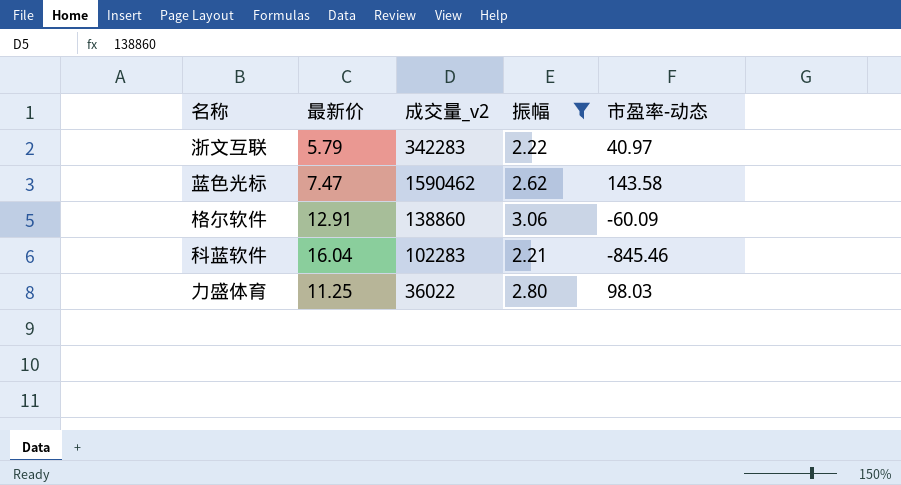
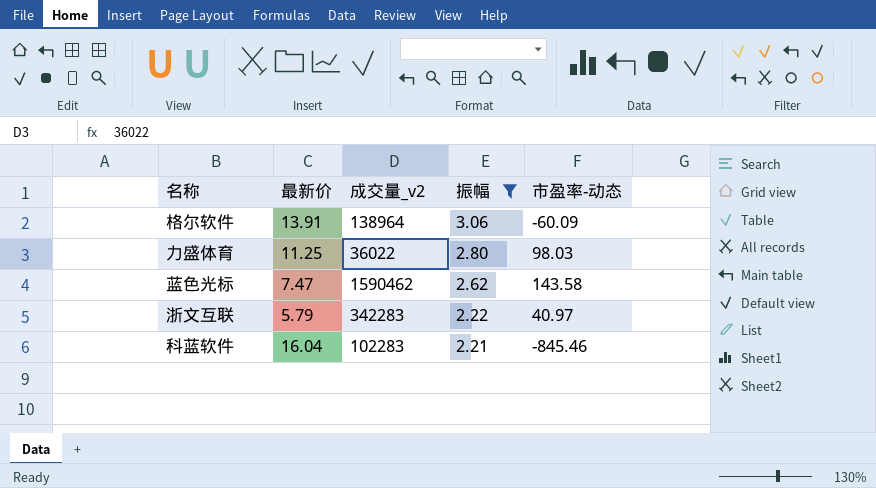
row order: none -> 振幅 descending
格尔软件 | 最新价: 12.91 -> 13.91
格尔软件 | 成交量_v2: 138860 -> 138964

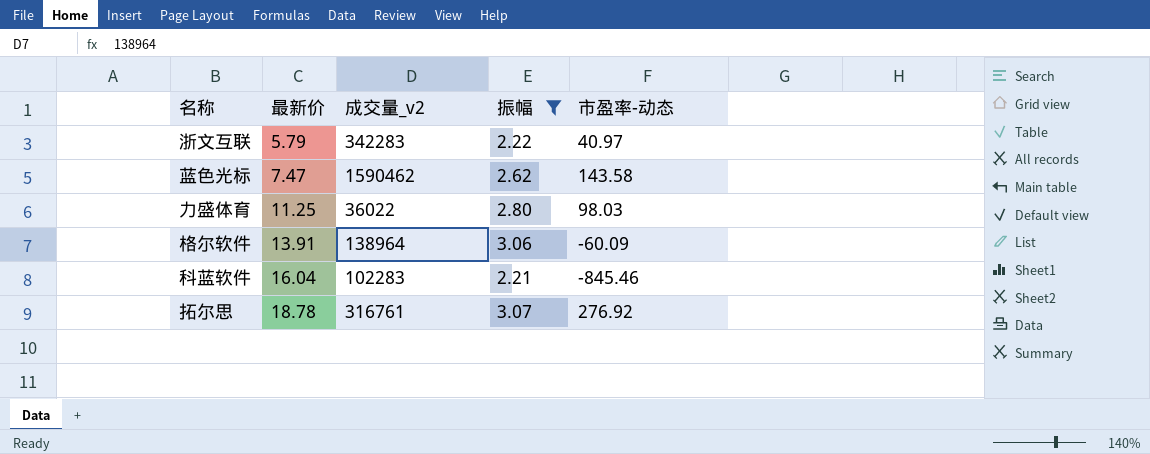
row order: 振幅 descending -> 最新价 ascending
row 拓尔思: none -> 18.78 | 316761 | 3.07 | 276.92

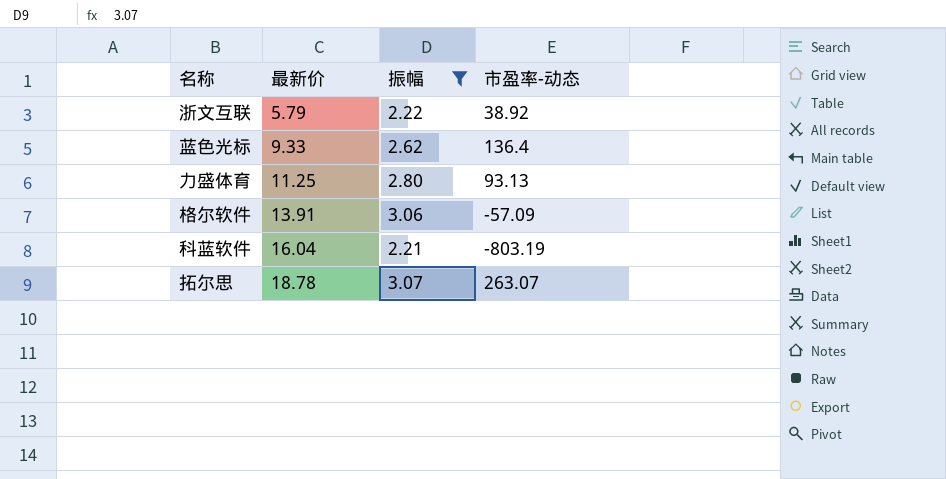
column 成交量_v2 | position: 3 -> none
浙文互联 | 市盈率-动态: 40.97 -> 38.92
蓝色光标 | 最新价: 7.47 -> 9.33
蓝色光标 | 市盈率-动态: 143.58 -> 136.4
力盛体育 | 市盈率-动态: 98.03 -> 93.13
格尔软件 | 市盈率-动态: -60.09 -> -57.09
科蓝软件 | 市盈率-动态: -845.46 -> -803.19
拓尔思 | 市盈率-动态: 276.92 -> 263.07

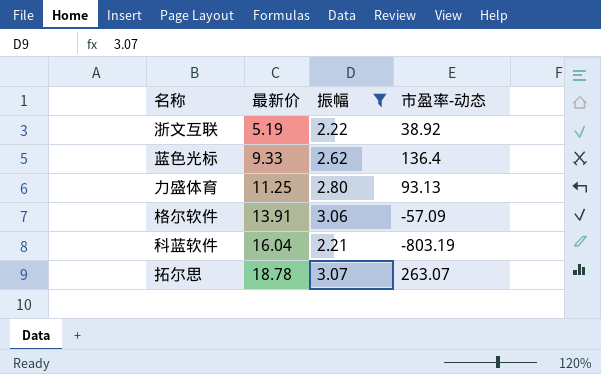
浙文互联 | 最新价: 5.79 -> 5.19

